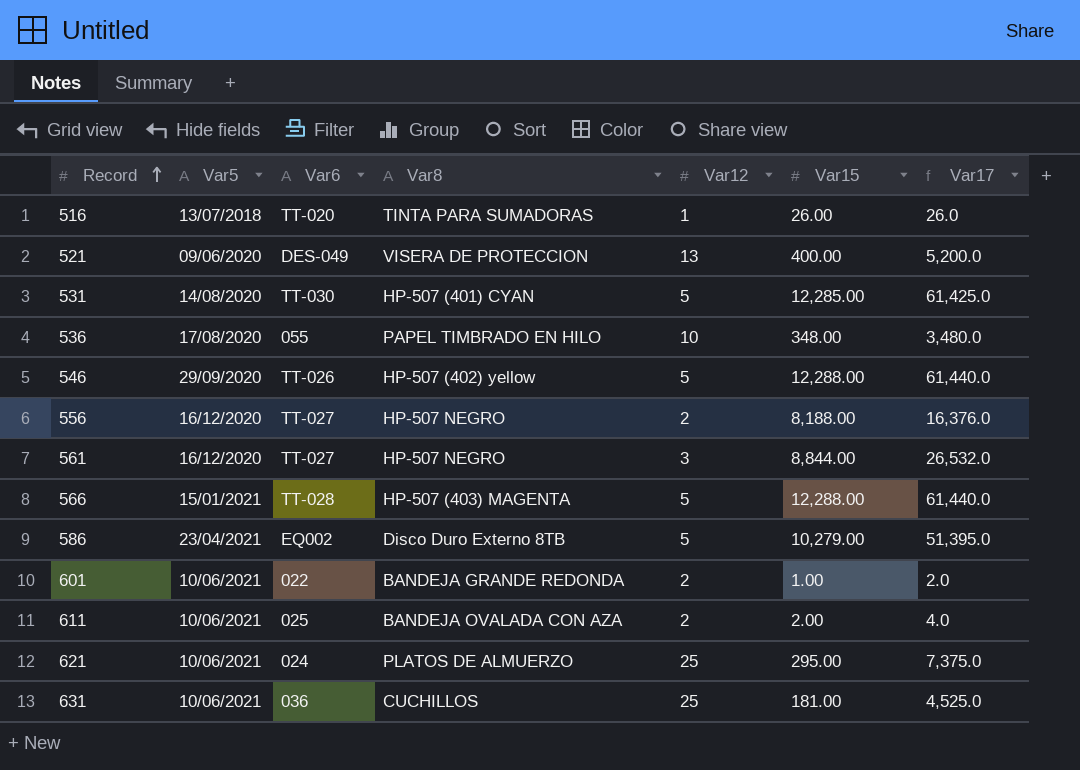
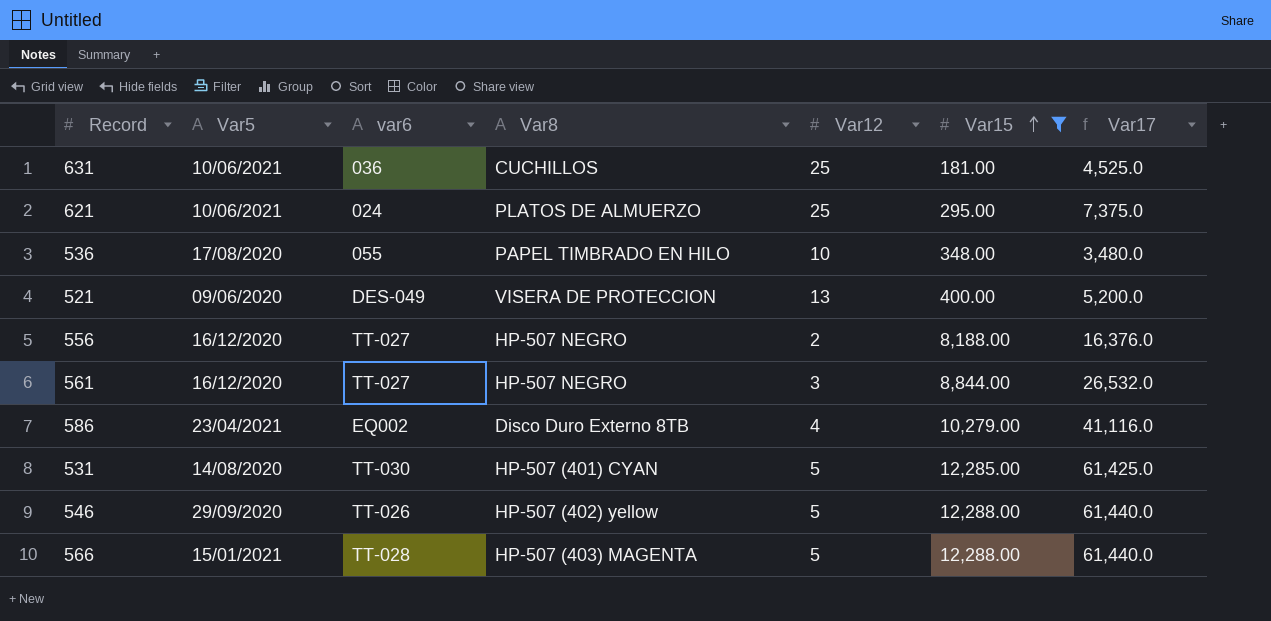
filter: none -> Var15 >= 181.00
row order: Record ascending -> Var15 ascending
column name: Var6 -> var6
586 | Var12: 5 -> 4
586 | Var17: 51,395.0 -> 41,116.0

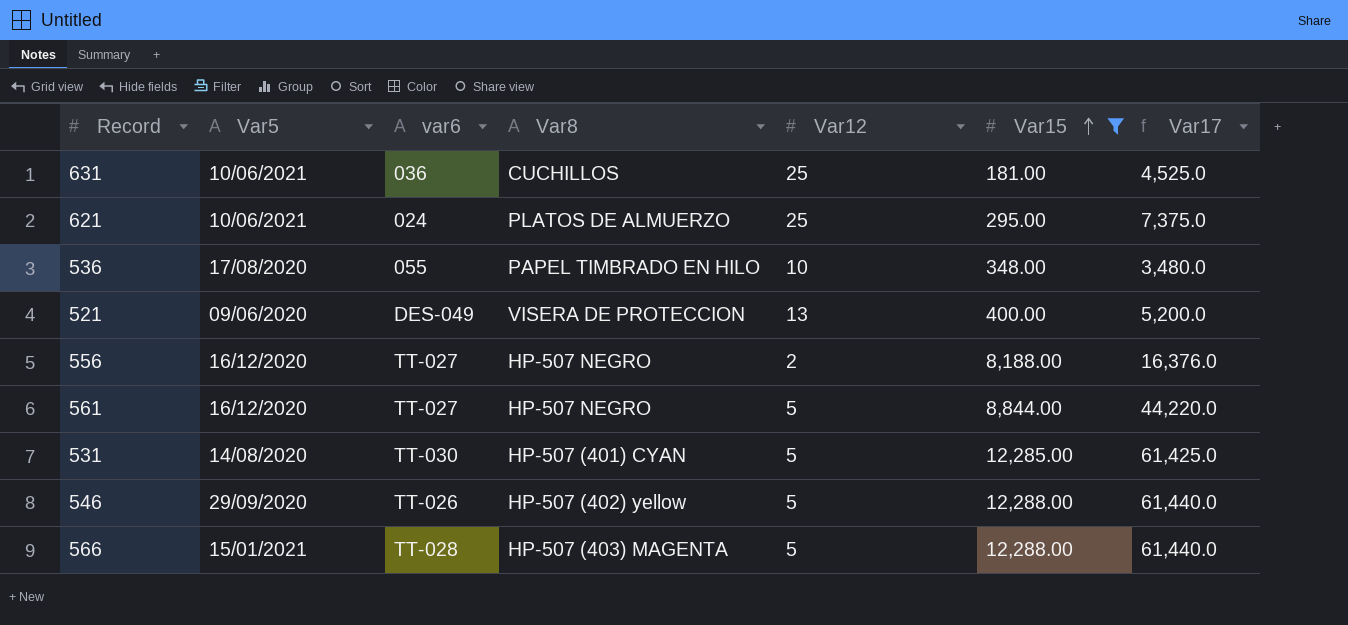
row 586: 23/04/2021 | EQ002 | Disco Duro Externo 8TB | 4 | 10,279.00 | 41,116.0 -> none
561 | Var12: 3 -> 5
561 | Var17: 26,532.0 -> 44,220.0

